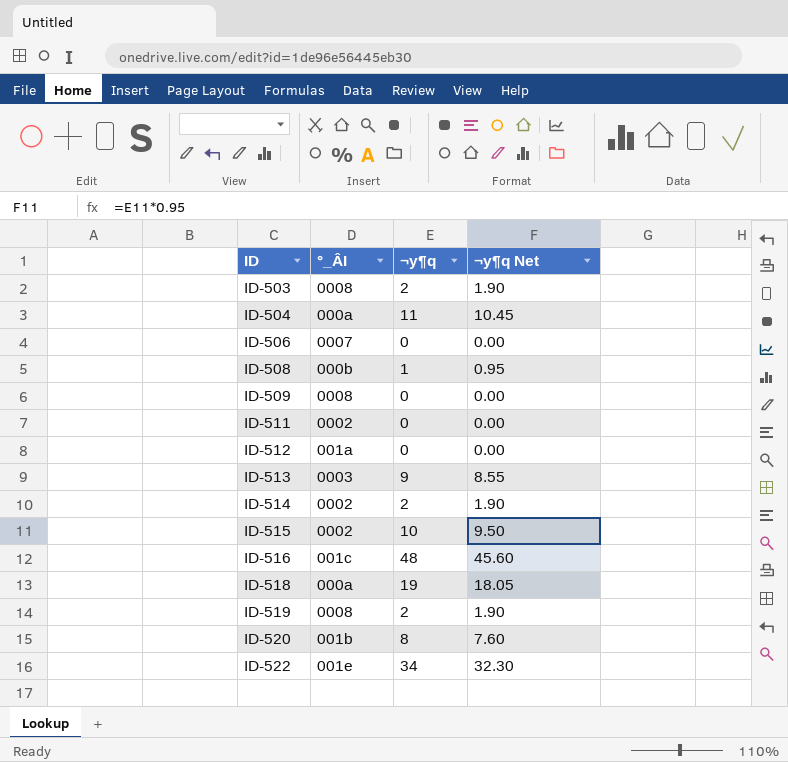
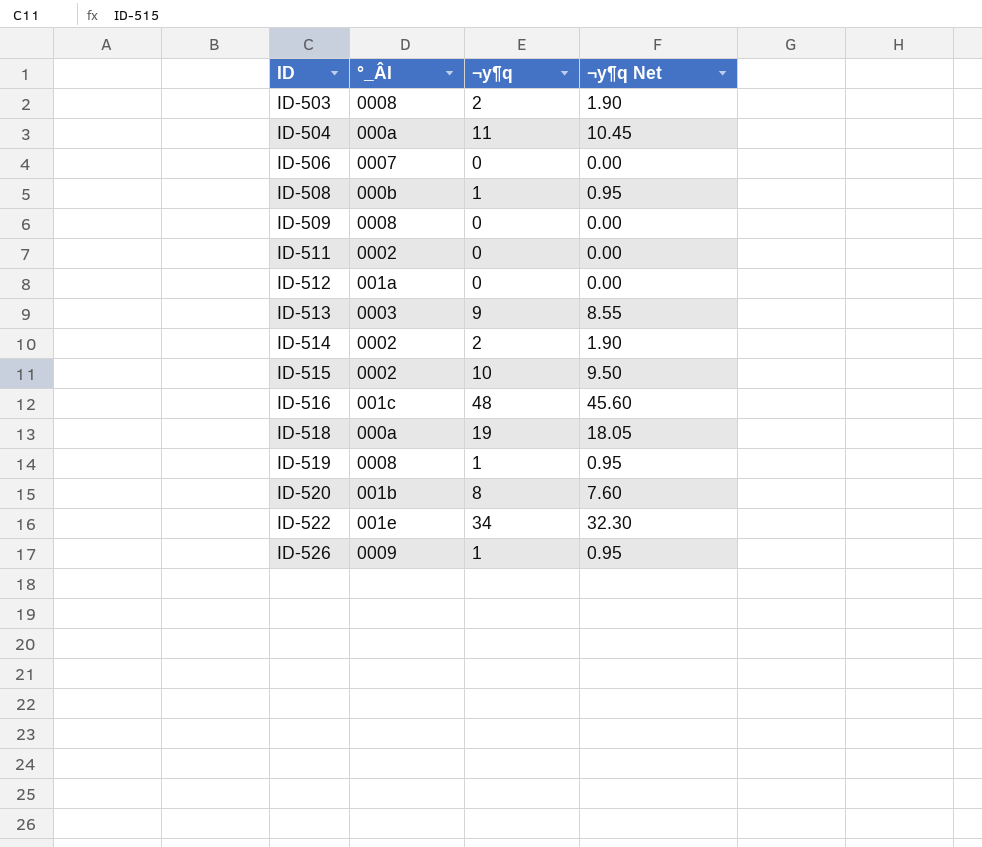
ID-519 | ¬y¶q: 2 -> 1
ID-519 | ¬y¶q Net: 1.90 -> 0.95
row ID-526: none -> 0009 | 1 | 0.95

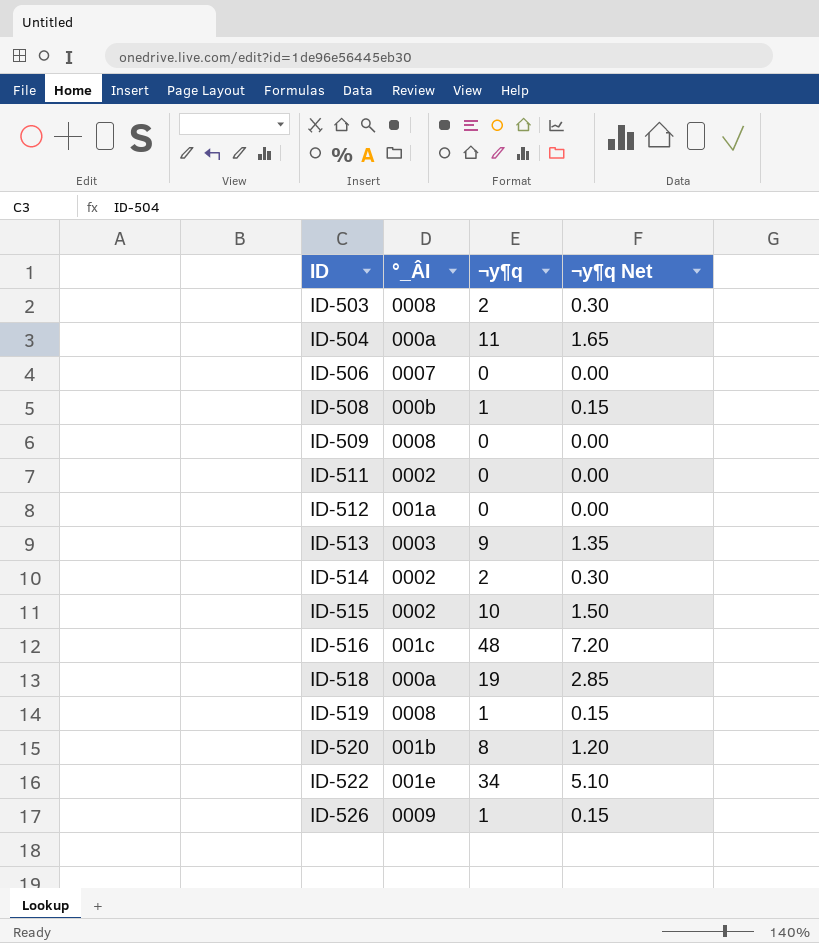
column ¬y¶q Net | formula: [¬y¶q] * 0.95 -> [¬y¶q] * 0.15

